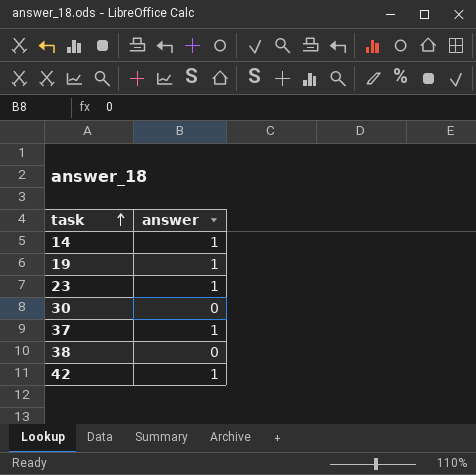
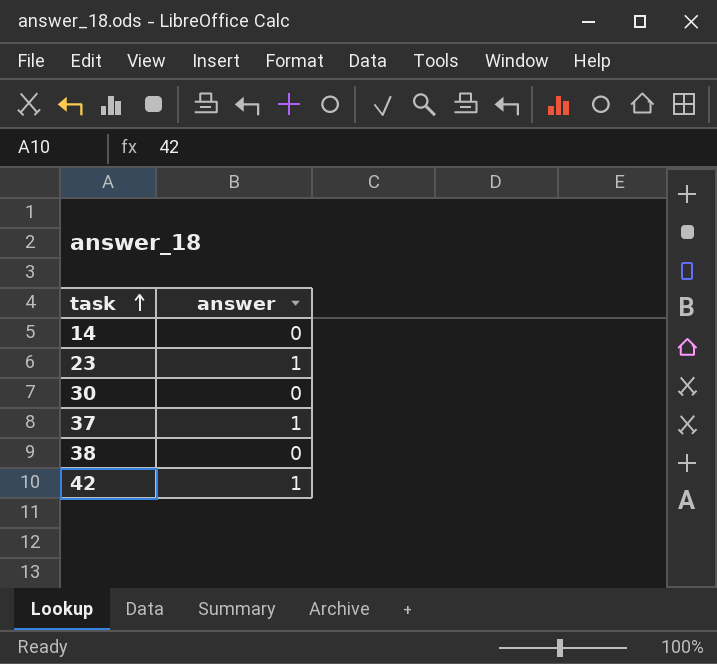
row 19: 1 -> none
14 | answer: 1 -> 0

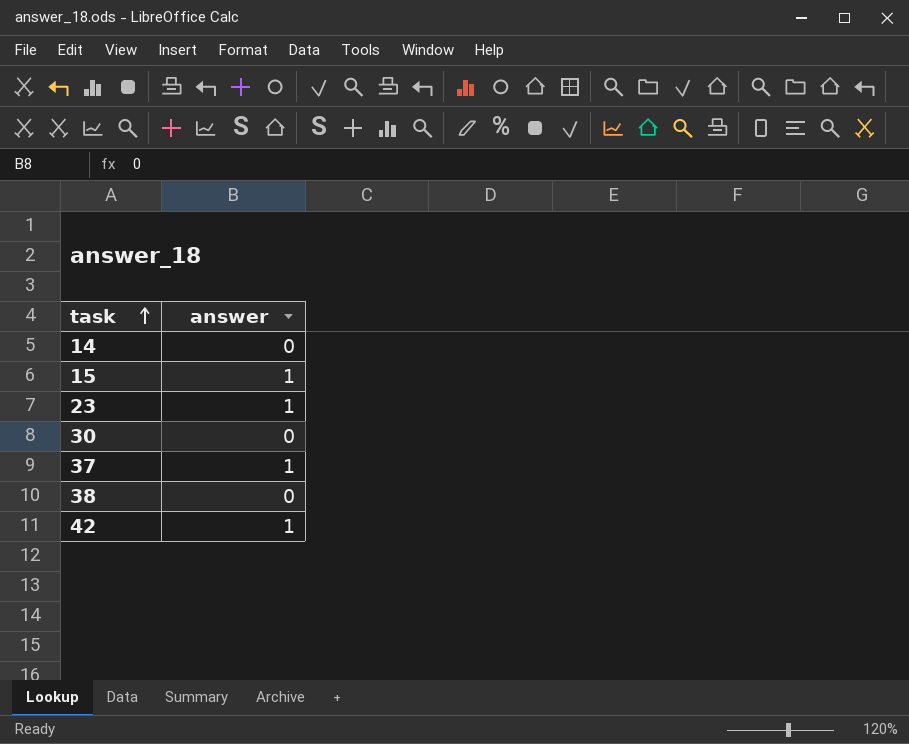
row 15: none -> 1

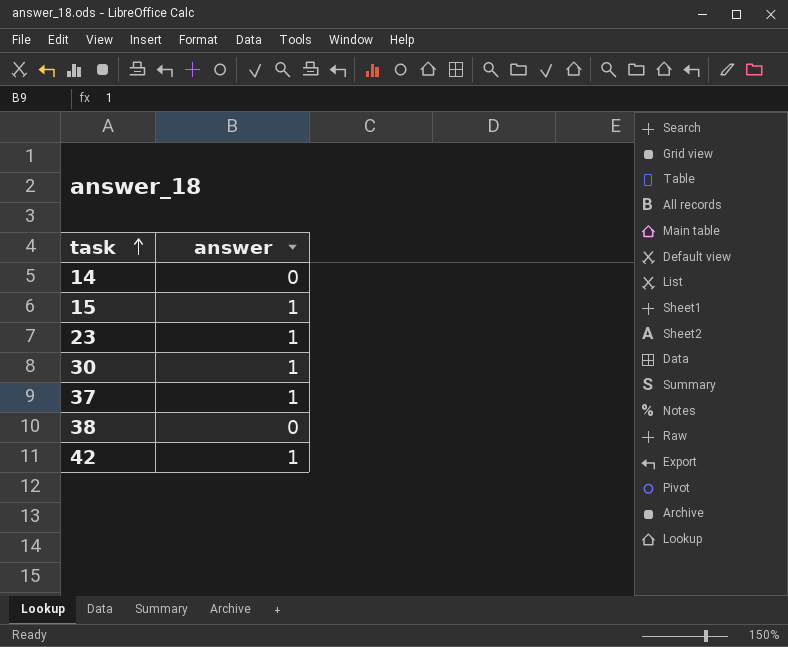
30 | answer: 0 -> 1

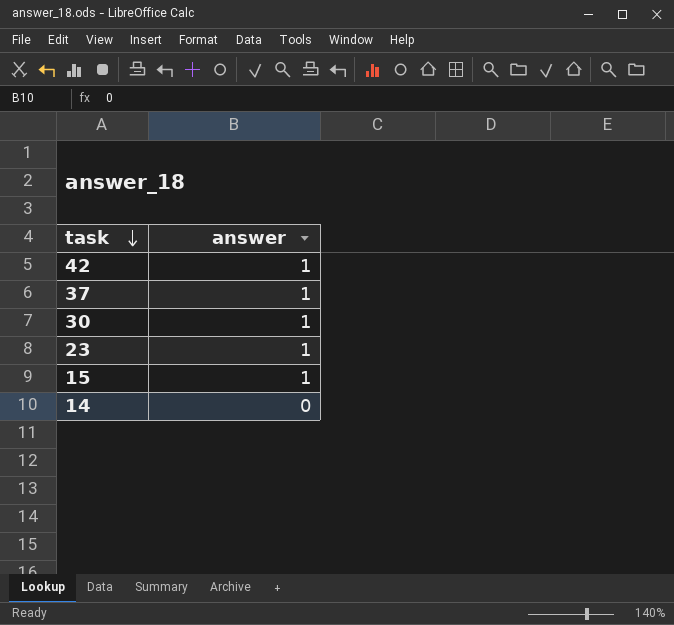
row order: task ascending -> task descending
row 38: 0 -> none

